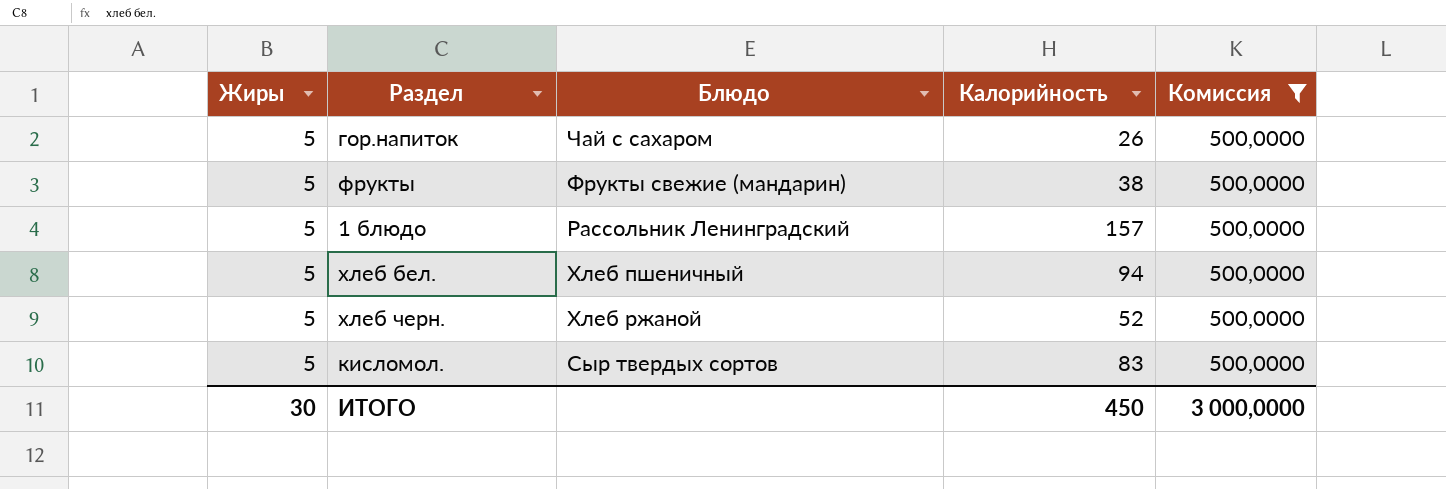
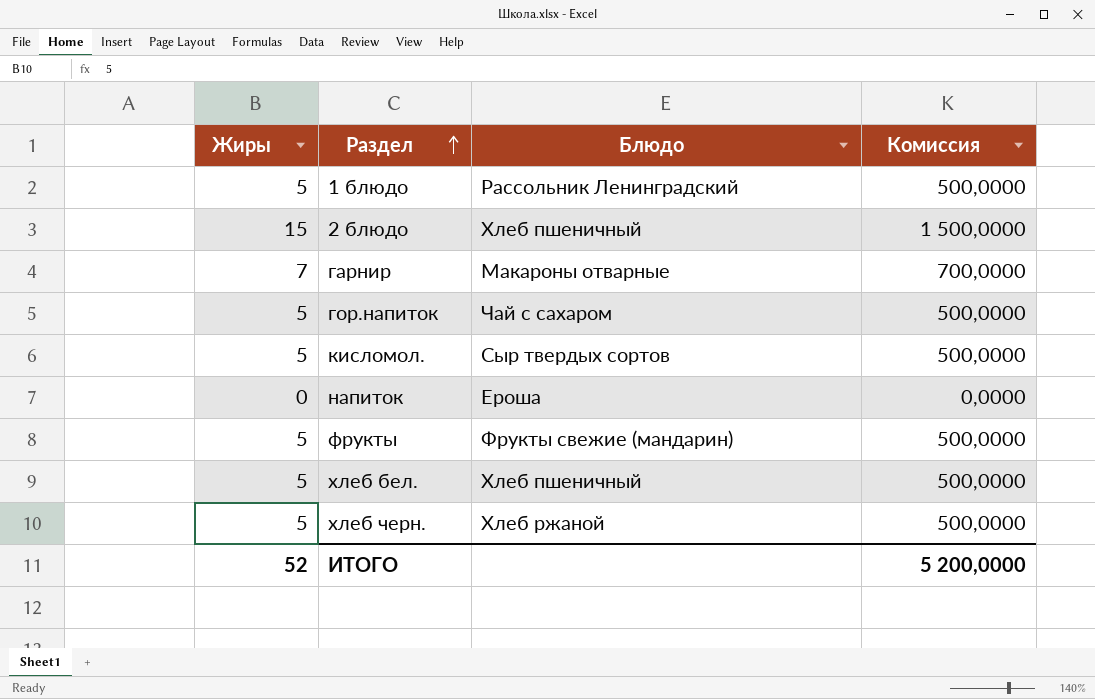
filter: Комиссия = 500,0000 -> none
row order: none -> Раздел ascending
column Калорийность | position: 4 -> none
ИТОГО | Жиры: 30 -> 52
ИТОГО | Комиссия: 3 000,0000 -> 5 200,0000

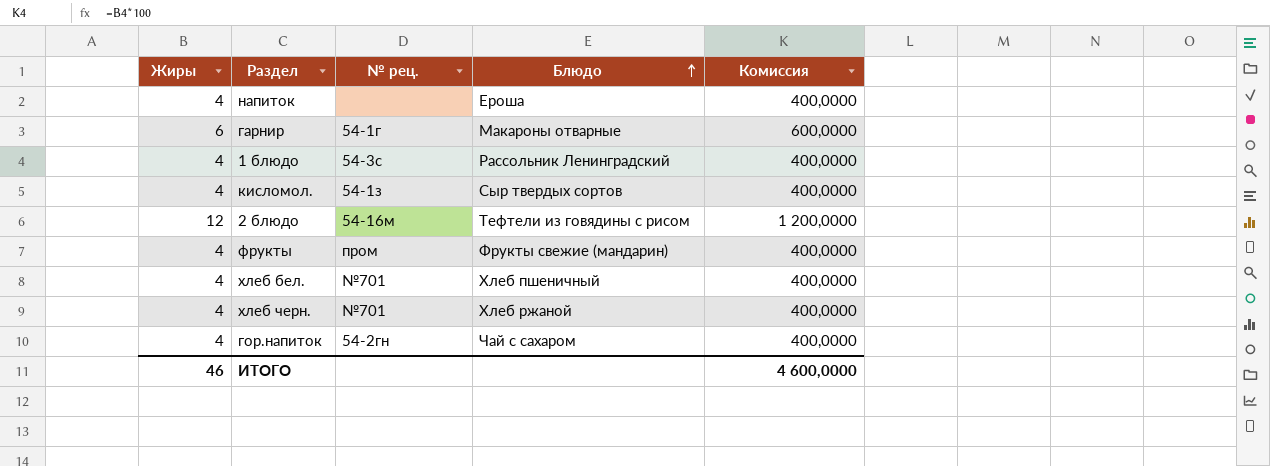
row order: Раздел ascending -> Блюдо ascending
column № рец. | position: none -> 3
напиток | Жиры: 0 -> 4
напиток | Комиссия: 0,0000 -> 400,0000
гарнир | Жиры: 7 -> 6
гарнир | Комиссия: 700,0000 -> 600,0000
1 блюдо | Жиры: 5 -> 4
1 блюдо | Комиссия: 500,0000 -> 400,0000
кисломол. | Жиры: 5 -> 4
кисломол. | Комиссия: 500,0000 -> 400,0000
2 блюдо | Жиры: 15 -> 12
2 блюдо | Блюдо: Хлеб пшеничный -> Тефтели из говядины с рисом
2 блюдо | Комиссия: 1 500,0000 -> 1 200,0000
фрукты | Жиры: 5 -> 4
фрукты | Комиссия: 500,0000 -> 400,0000
хлеб бел. | Жиры: 5 -> 4
хлеб бел. | Комиссия: 500,0000 -> 400,0000
хлеб черн. | Жиры: 5 -> 4
хлеб черн. | Комиссия: 500,0000 -> 400,0000
гор.напиток | Жиры: 5 -> 4
гор.напиток | Комиссия: 500,0000 -> 400,0000
ИТОГО | Жиры: 52 -> 46
ИТОГО | Комиссия: 5 200,0000 -> 4 600,0000

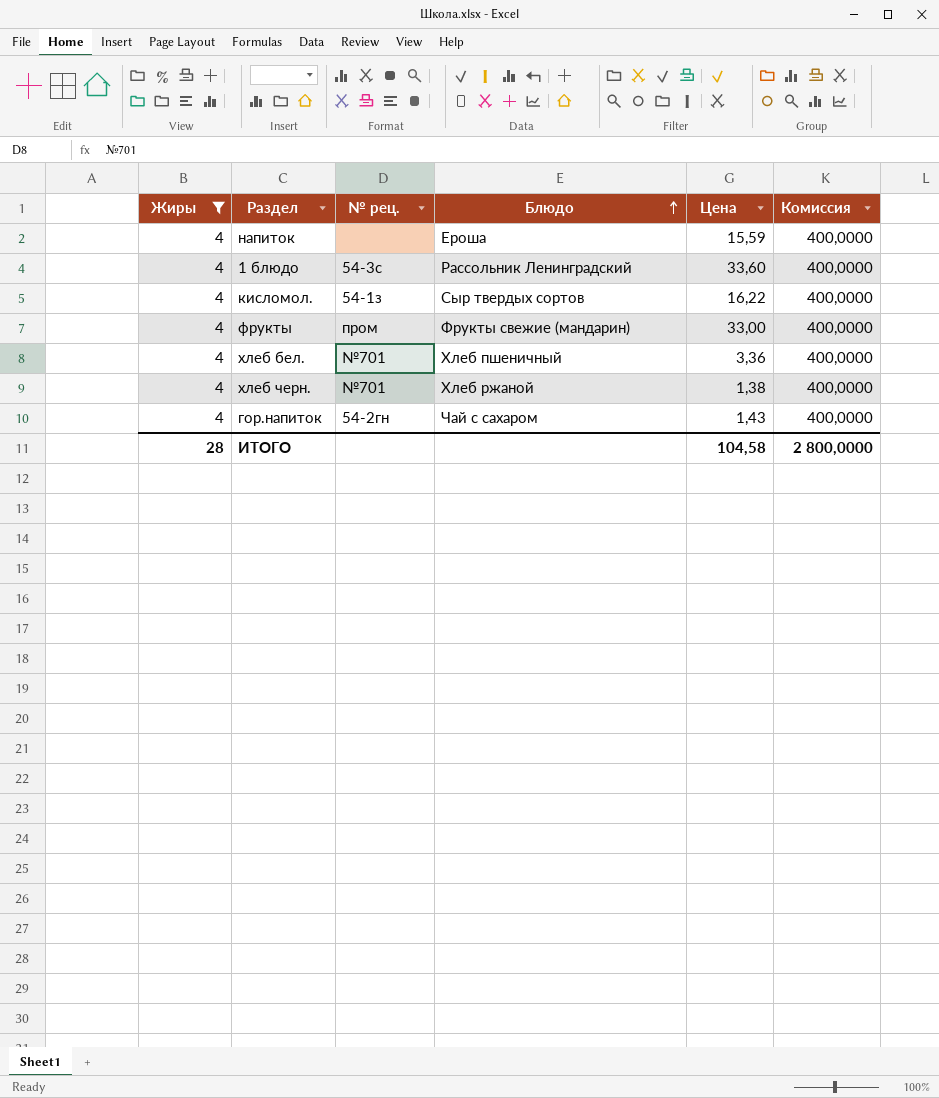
filter: none -> Жиры = 4
column Цена | position: none -> 5
ИТОГО | Жиры: 46 -> 28
ИТОГО | Комиссия: 4 600,0000 -> 2 800,0000

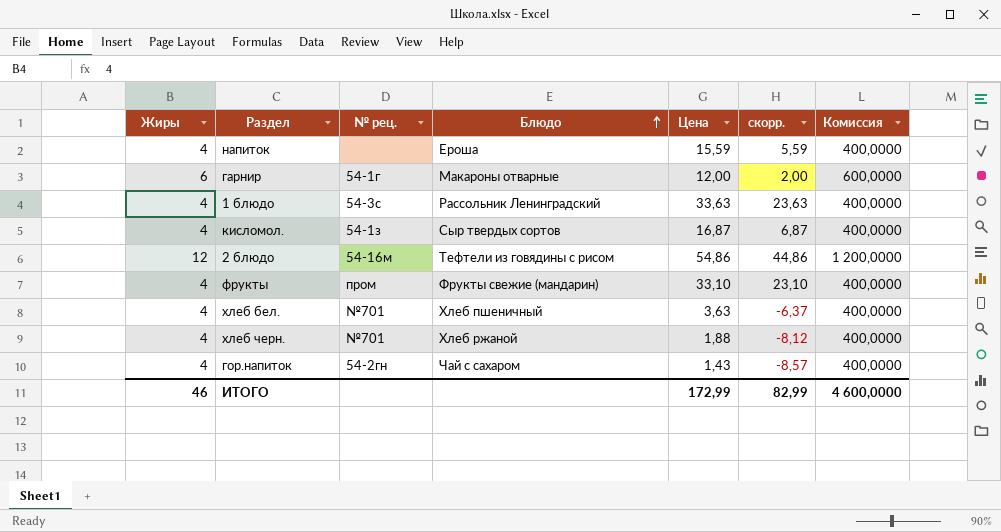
filter: Жиры = 4 -> none
column скорр. | formula: none -> [Цена] - 10
1 блюдо | Цена: 33,60 -> 33,63
кисломол. | Цена: 16,22 -> 16,87
фрукты | Цена: 33,00 -> 33,10
хлеб бел. | Цена: 3,36 -> 3,63
хлеб черн. | Цена: 1,38 -> 1,88
ИТОГО | Жиры: 28 -> 46
ИТОГО | Цена: 104,58 -> 172,99
ИТОГО | Комиссия: 2 800,0000 -> 4 600,0000

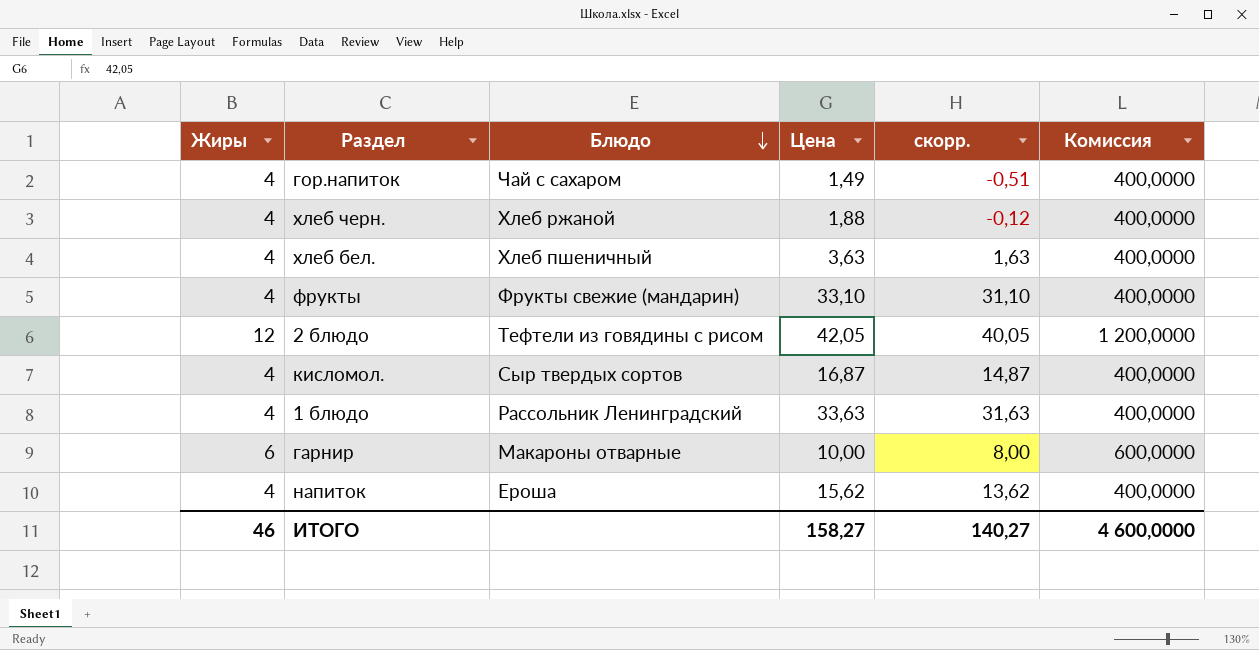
row order: Блюдо ascending -> Блюдо descending
column № рец. | position: 3 -> none
column скорр. | formula: [Цена] - 10 -> [Цена] - 2
гор.напиток | Цена: 1,43 -> 1,49
2 блюдо | Цена: 54,86 -> 42,05
гарнир | Цена: 12,00 -> 10,00
напиток | Цена: 15,59 -> 15,62
ИТОГО | Цена: 172,99 -> 158,27
ИТОГО | скорр.: 82,99 -> 140,27

